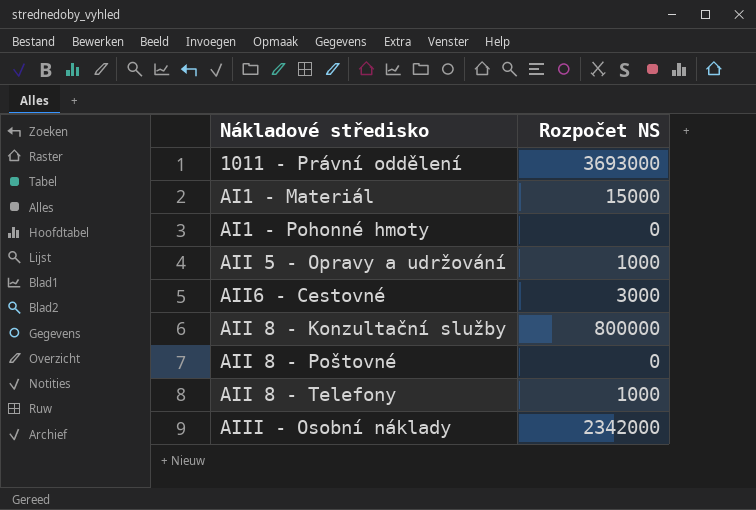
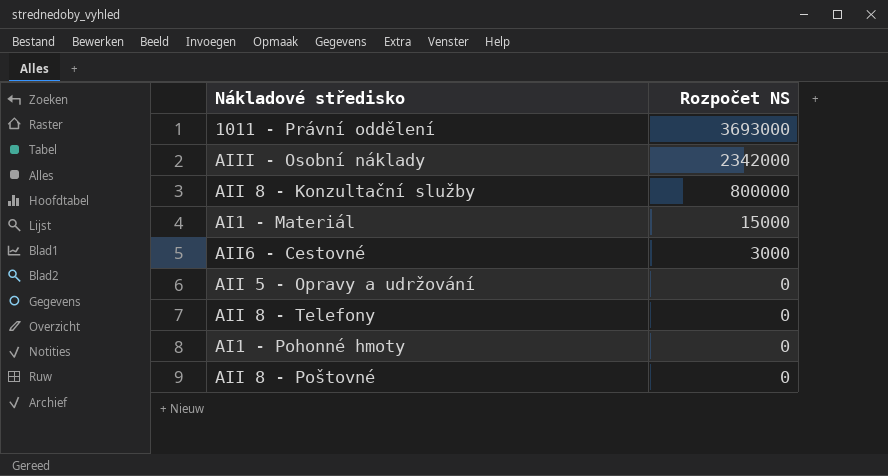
row order: none -> Rozpočet NS descending
AII 5 - Opravy a udržování | Rozpočet NS: 1000 -> 0
AII 8 - Telefony | Rozpočet NS: 1000 -> 0

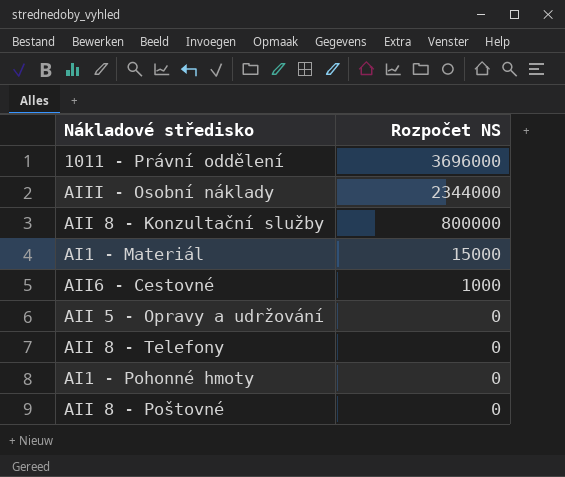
1011 - Právní oddělení | Rozpočet NS: 3693000 -> 3696000
AIII - Osobní náklady | Rozpočet NS: 2342000 -> 2344000
AII6 - Cestovné | Rozpočet NS: 3000 -> 1000

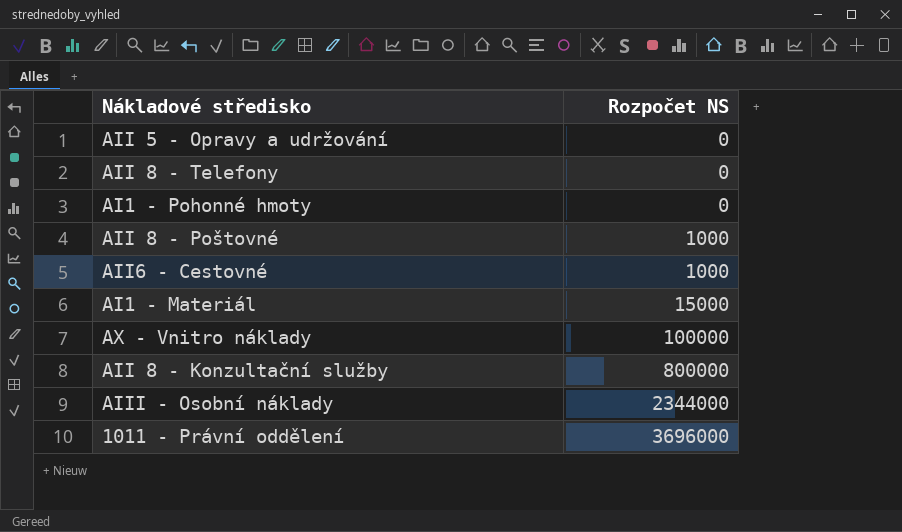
row order: Rozpočet NS descending -> Rozpočet NS ascending
AII 8 - Poštovné | Rozpočet NS: 0 -> 1000
row AX - Vnitro náklady: none -> 100000

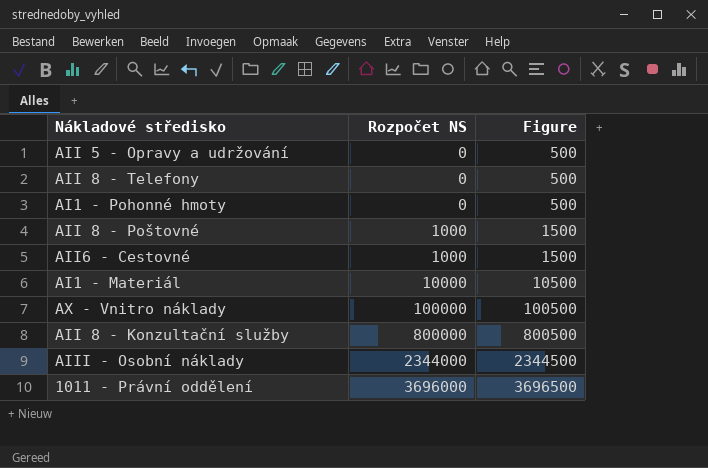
column Figure | formula: none -> [Rozpočet NS] + 500
AI1 - Materiál | Rozpočet NS: 15000 -> 10000

